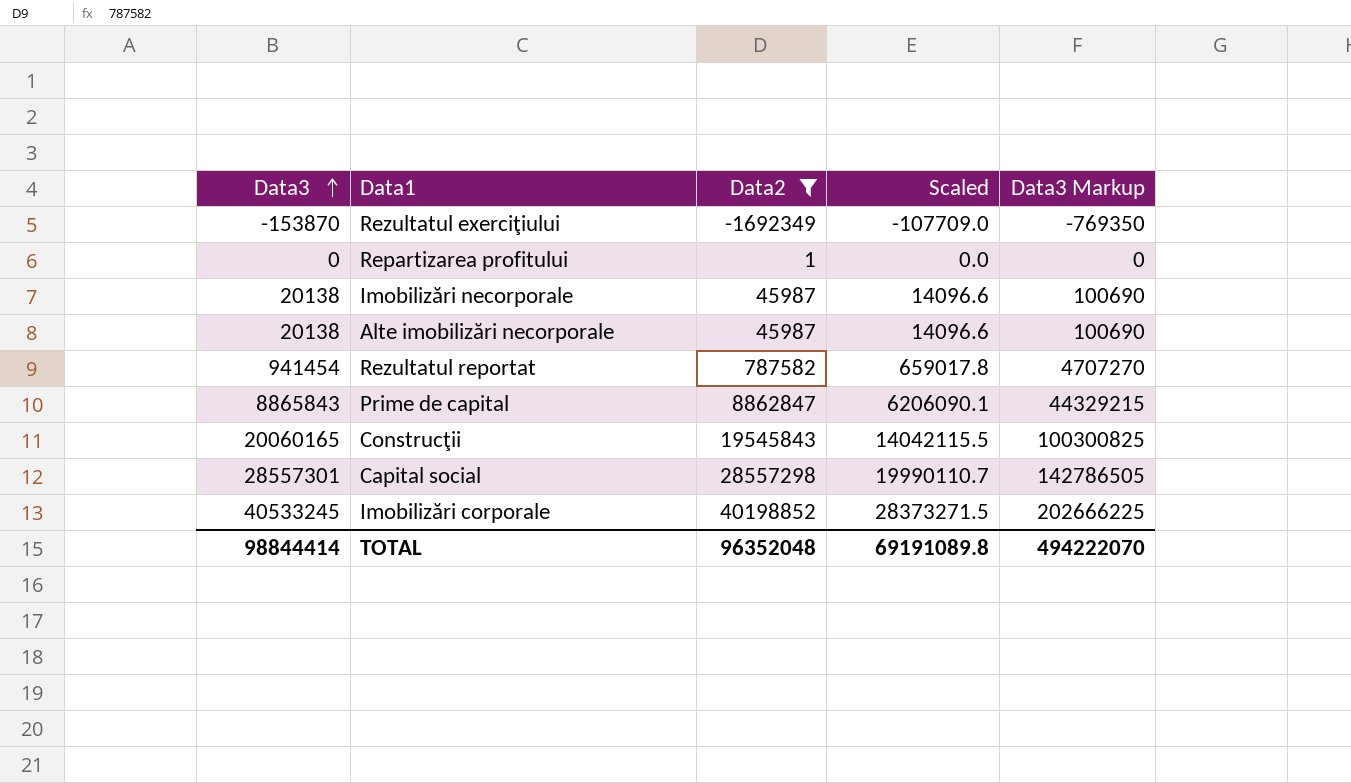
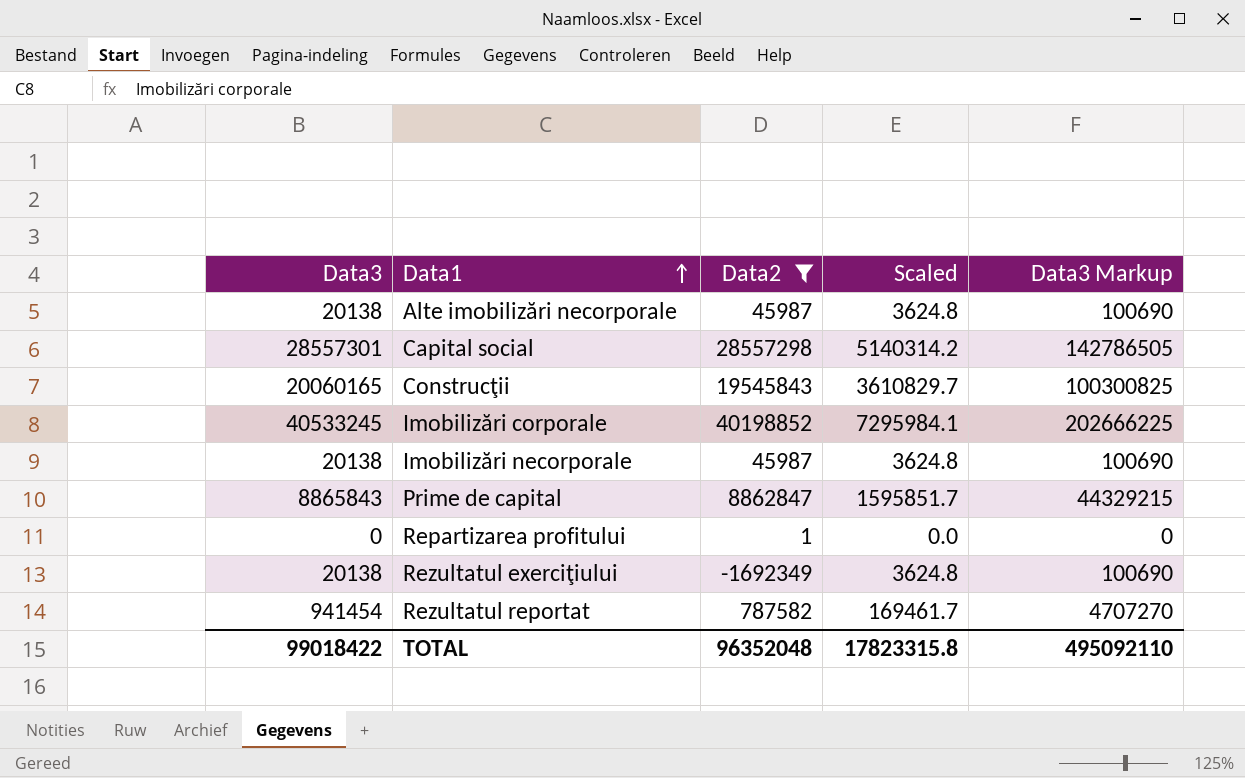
row order: Data3 ascending -> Data1 ascending
column Scaled | formula: [Data3] * 0.7 -> [Data3] * 0.18
Rezultatul exerciţiului | Data3: -153870 -> 20138
Rezultatul exerciţiului | Data3 Markup: -769350 -> 100690
TOTAL | Data3: 98844414 -> 99018422
TOTAL | Scaled: 69191089.8 -> 17823315.8
TOTAL | Data3 Markup: 494222070 -> 495092110

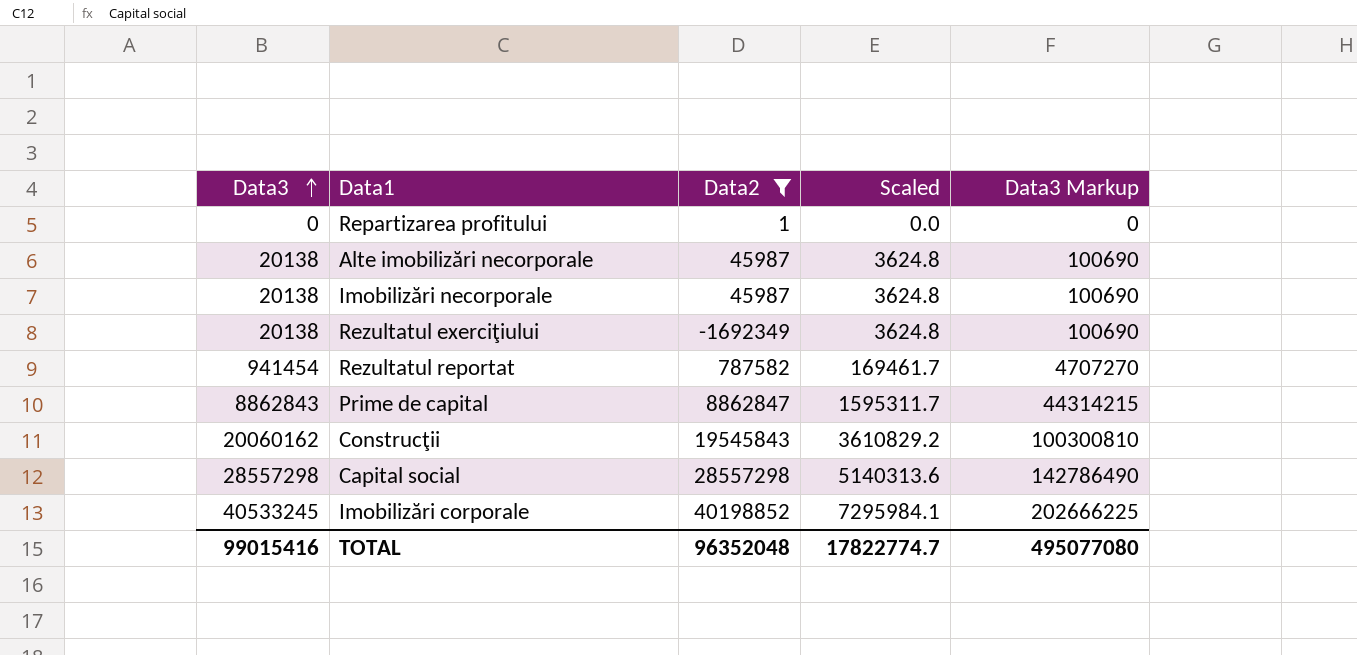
row order: Data1 ascending -> Data3 ascending
Prime de capital | Data3: 8865843 -> 8862843
Prime de capital | Scaled: 1595851.7 -> 1595311.7
Prime de capital | Data3 Markup: 44329215 -> 44314215
Construcţii | Data3: 20060165 -> 20060162
Construcţii | Scaled: 3610829.7 -> 3610829.2
Construcţii | Data3 Markup: 100300825 -> 100300810
Capital social | Data3: 28557301 -> 28557298
Capital social | Scaled: 5140314.2 -> 5140313.6
Capital social | Data3 Markup: 142786505 -> 142786490
TOTAL | Data3: 99018422 -> 99015416
TOTAL | Scaled: 17823315.8 -> 17822774.7
TOTAL | Data3 Markup: 495092110 -> 495077080

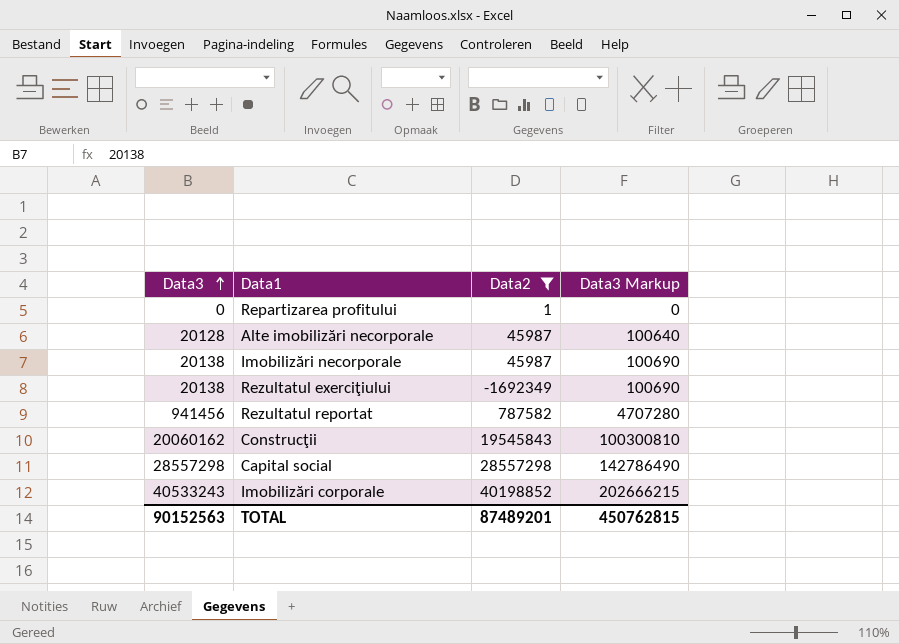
column Scaled | formula: [Data3] * 0.18 -> none
row Prime de capital: 8862843 | 8862847 | 1595311.7 | 44314215 -> none
Alte imobilizări necorporale | Data3: 20138 -> 20128
Alte imobilizări necorporale | Data3 Markup: 100690 -> 100640
Rezultatul reportat | Data3: 941454 -> 941456
Rezultatul reportat | Data3 Markup: 4707270 -> 4707280
Imobilizări corporale | Data3: 40533245 -> 40533243
Imobilizări corporale | Data3 Markup: 202666225 -> 202666215
TOTAL | Data3: 99015416 -> 90152563
TOTAL | Data2: 96352048 -> 87489201
TOTAL | Data3 Markup: 495077080 -> 450762815

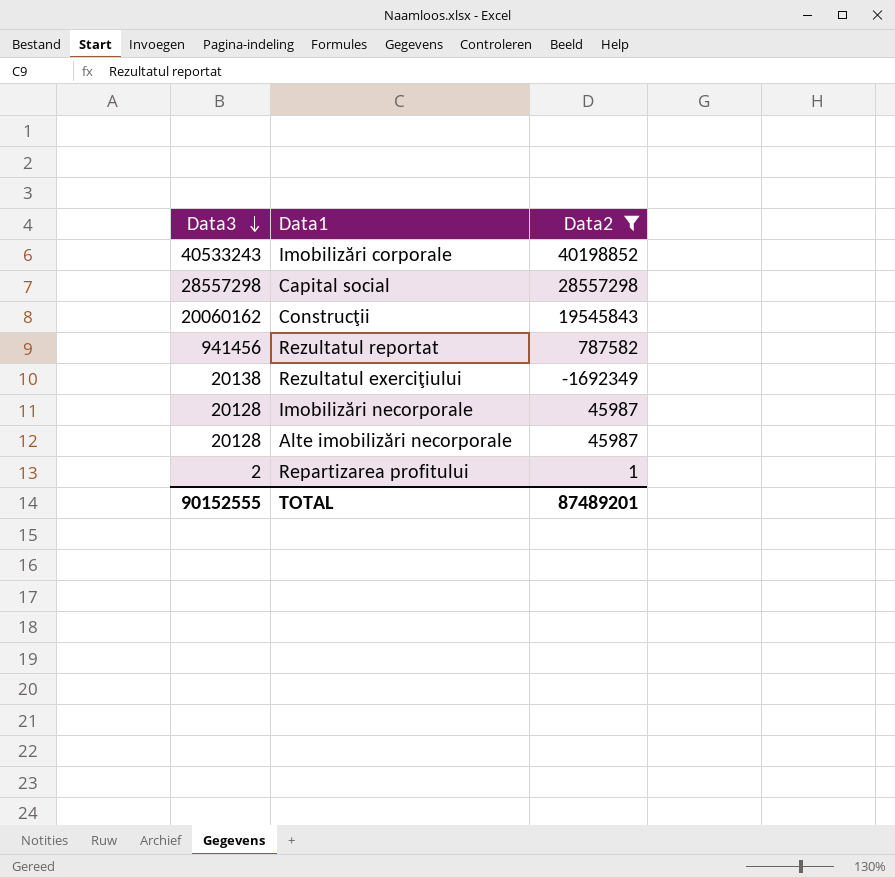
row order: Data3 ascending -> Data3 descending
column Data3 Markup | formula: [Data3] * 5 -> none
Imobilizări necorporale | Data3: 20138 -> 20128
Repartizarea profitului | Data3: 0 -> 2
TOTAL | Data3: 90152563 -> 90152555

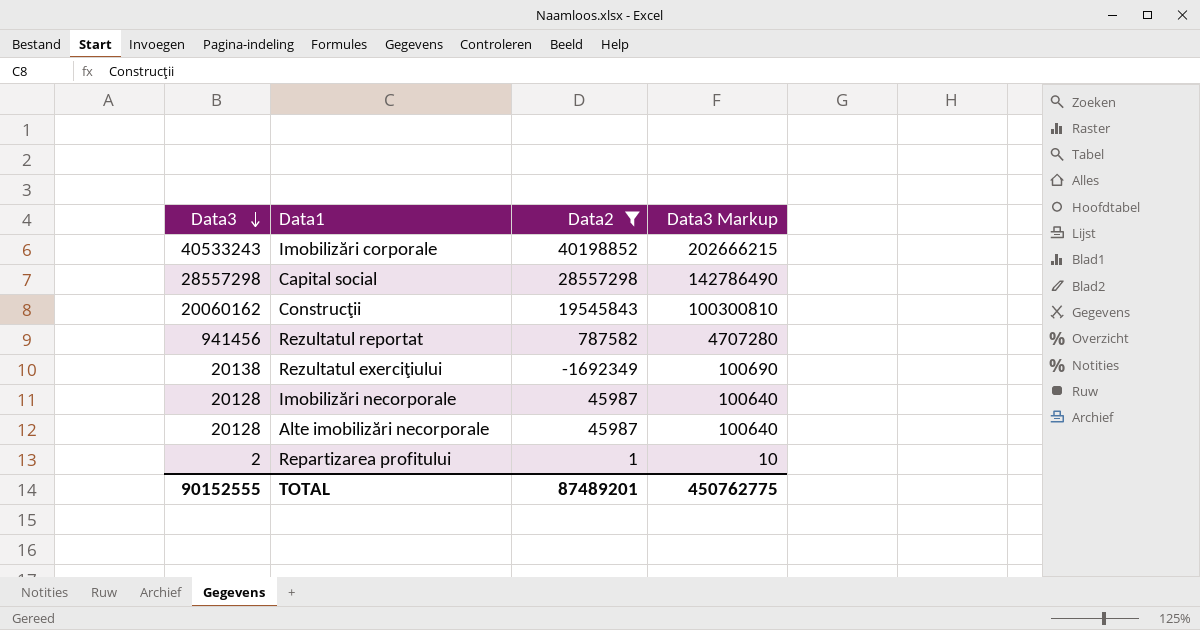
column Data3 Markup | formula: none -> [Data3] * 5

